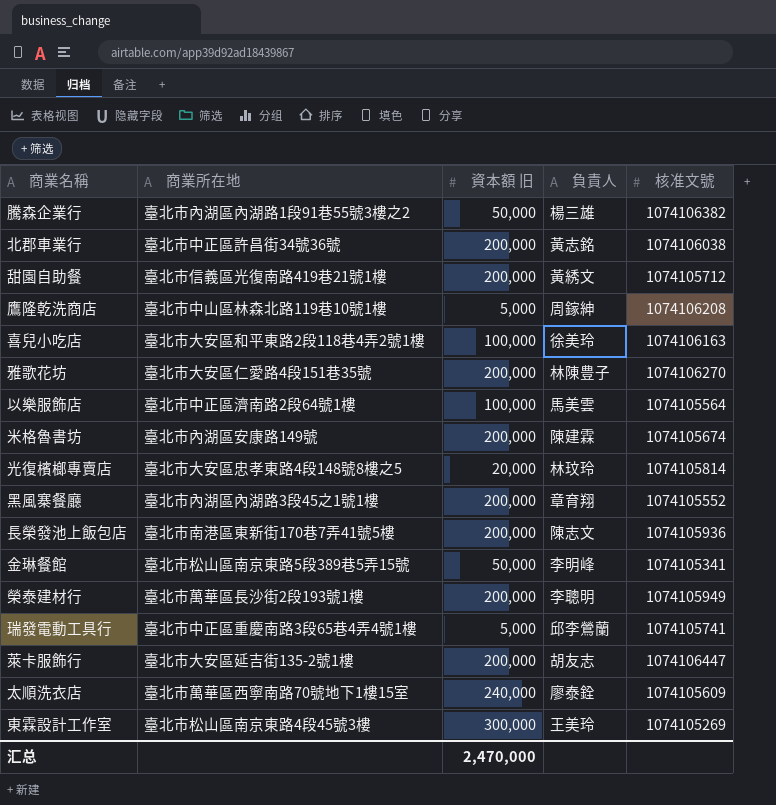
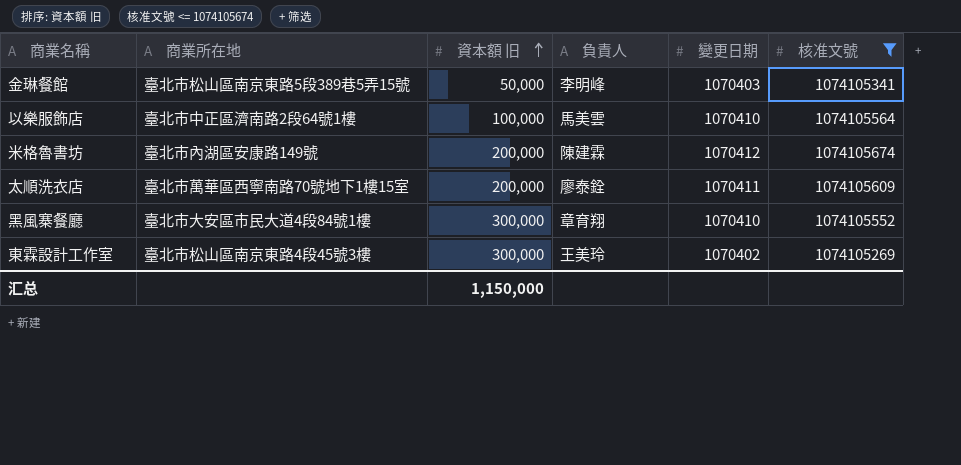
filter: none -> 核准文號 <= 1074105674
row order: none -> 資本額 旧 ascending
column 變更日期 | position: none -> 5
太順洗衣店 | 資本額 旧: 240,000 -> 200,000
黑風寨餐廳 | 商業所在地: 臺北市內湖區內湖路3段45之1號1樓 -> 臺北市大安區市民大道4段84號1樓
黑風寨餐廳 | 資本額 旧: 200,000 -> 300,000
汇总 | 資本額 旧: 2,470,000 -> 1,150,000

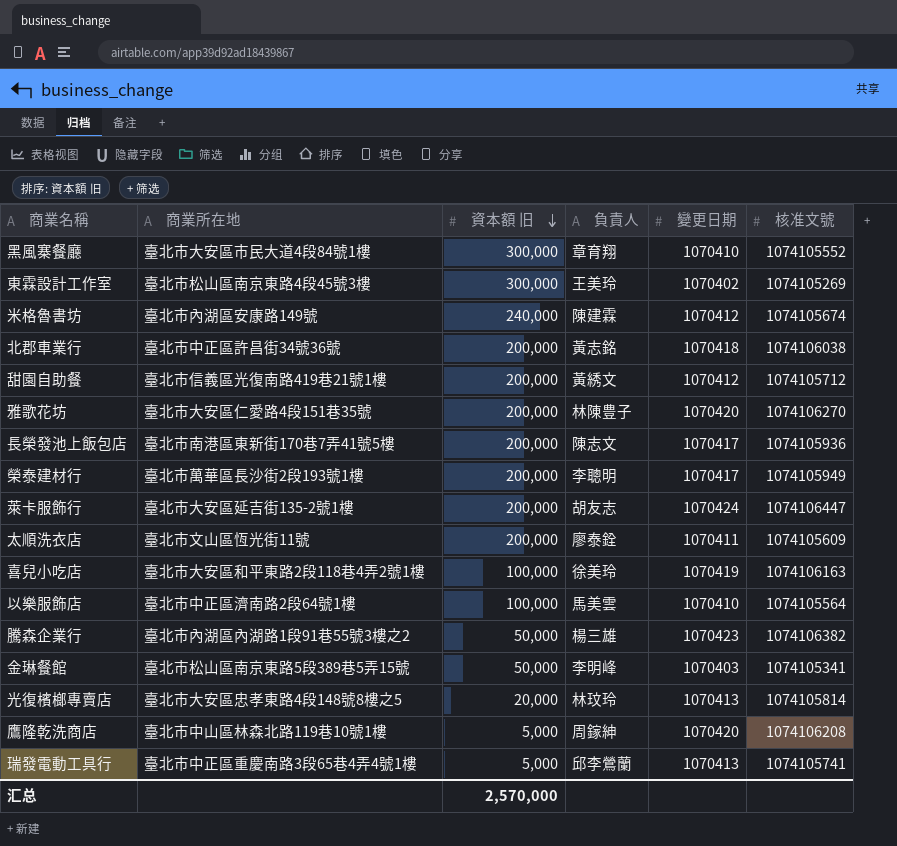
filter: 核准文號 <= 1074105674 -> none
row order: 資本額 旧 ascending -> 資本額 旧 descending
米格魯書坊 | 資本額 旧: 200,000 -> 240,000
太順洗衣店 | 商業所在地: 臺北市萬華區西寧南路70號地下1樓15室 -> 臺北市文山區恆光街11號
汇总 | 資本額 旧: 1,150,000 -> 2,570,000

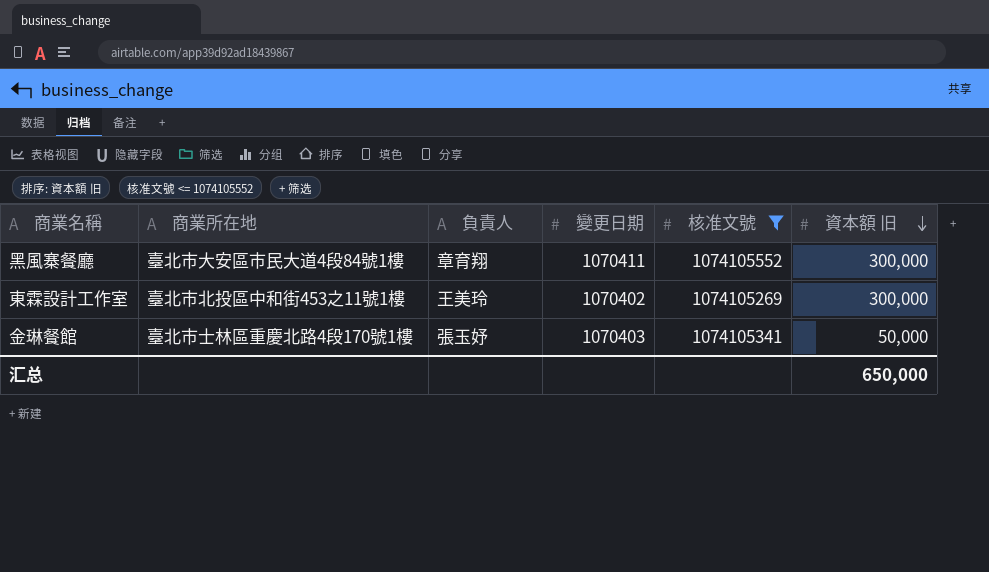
filter: none -> 核准文號 <= 1074105552
column 資本額 旧 | position: 3 -> 6
黑風寨餐廳 | 變更日期: 1070410 -> 1070411
東霖設計工作室 | 商業所在地: 臺北市松山區南京東路4段45號3樓 -> 臺北市北投區中和街453之11號1樓
金琳餐館 | 商業所在地: 臺北市松山區南京東路5段389巷5弄15號 -> 臺北市士林區重慶北路4段170號1樓
金琳餐館 | 負責人: 李明峰 -> 張玉妤
汇总 | 資本額 旧: 2,570,000 -> 650,000

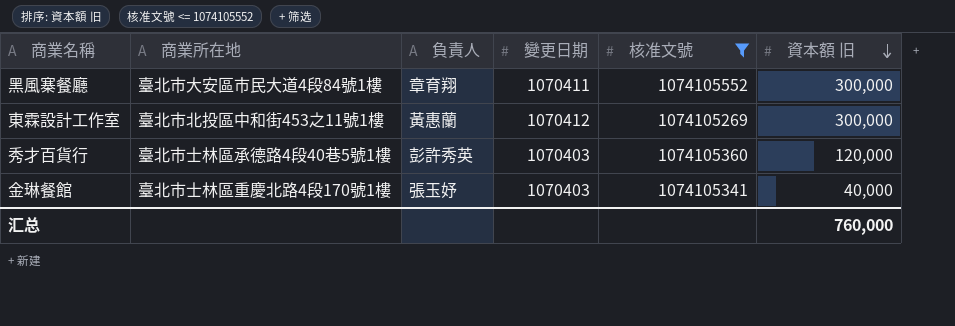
東霖設計工作室 | 負責人: 王美玲 -> 黃惠蘭
東霖設計工作室 | 變更日期: 1070402 -> 1070412
row 秀才百貨行: none -> 臺北市士林區承德路4段40巷5號1樓 | 彭許秀英 | 1070403 | 1074105360 | 120,000
金琳餐館 | 資本額 旧: 50,000 -> 40,000
汇总 | 資本額 旧: 650,000 -> 760,000

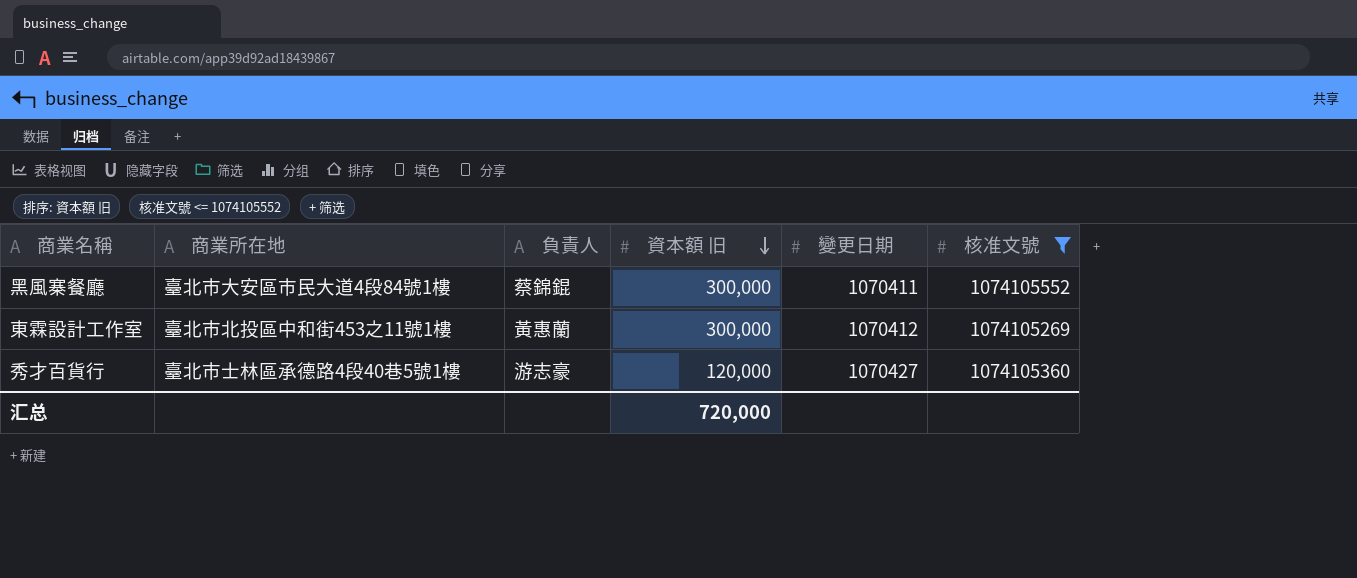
column 資本額 旧 | position: 6 -> 4
row 金琳餐館: 臺北市士林區重慶北路4段170號1樓 | 張玉妤 | 1070403 | 1074105341 | 40,000 -> none
黑風寨餐廳 | 負責人: 章育翔 -> 蔡錦錕
秀才百貨行 | 負責人: 彭許秀英 -> 游志豪
秀才百貨行 | 變更日期: 1070403 -> 1070427
汇总 | 資本額 旧: 760,000 -> 720,000

